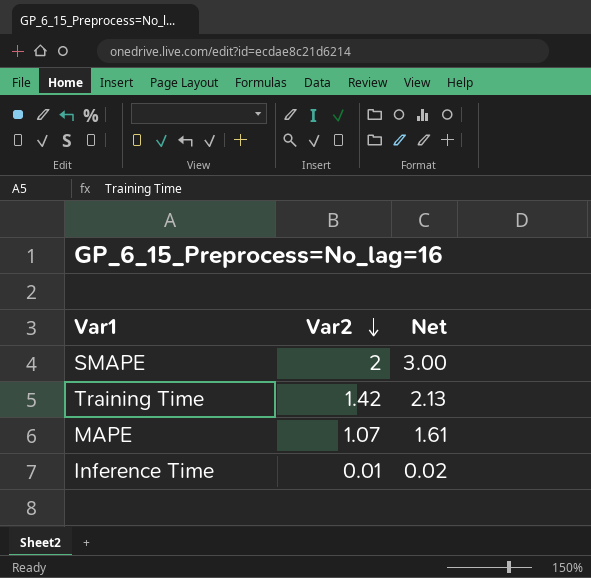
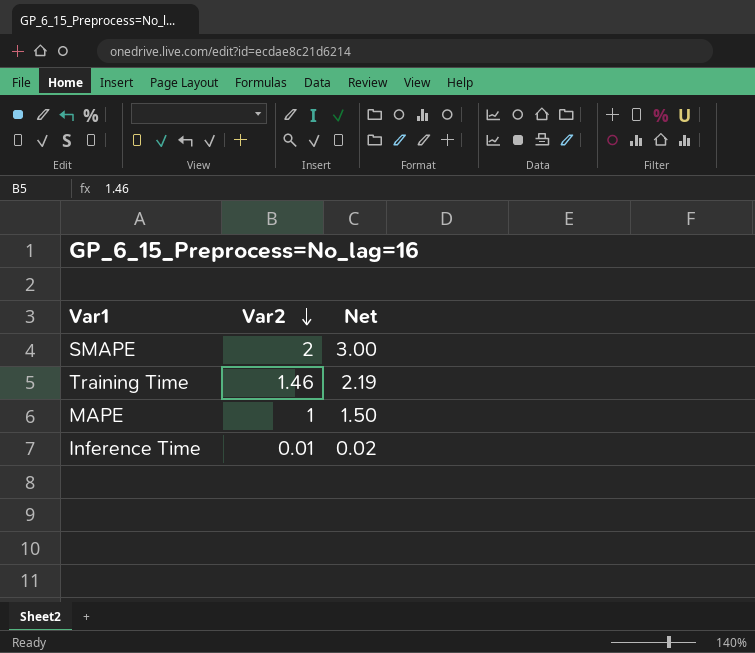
Training Time | Var2: 1.42 -> 1.46
Training Time | Net: 2.13 -> 2.19
MAPE | Var2: 1.07 -> 1
MAPE | Net: 1.61 -> 1.50

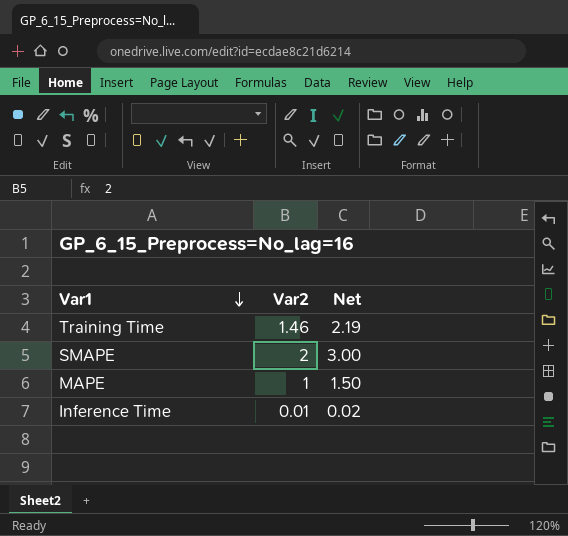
row order: Var2 descending -> Var1 descending

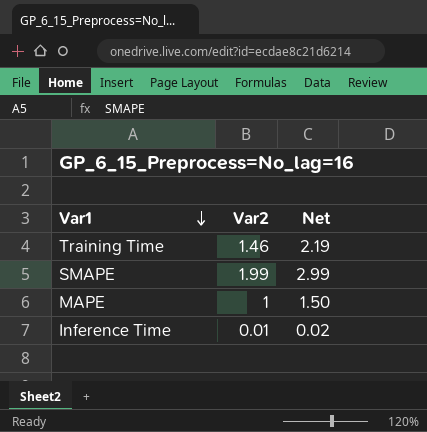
SMAPE | Var2: 2 -> 1.99
SMAPE | Net: 3.00 -> 2.99

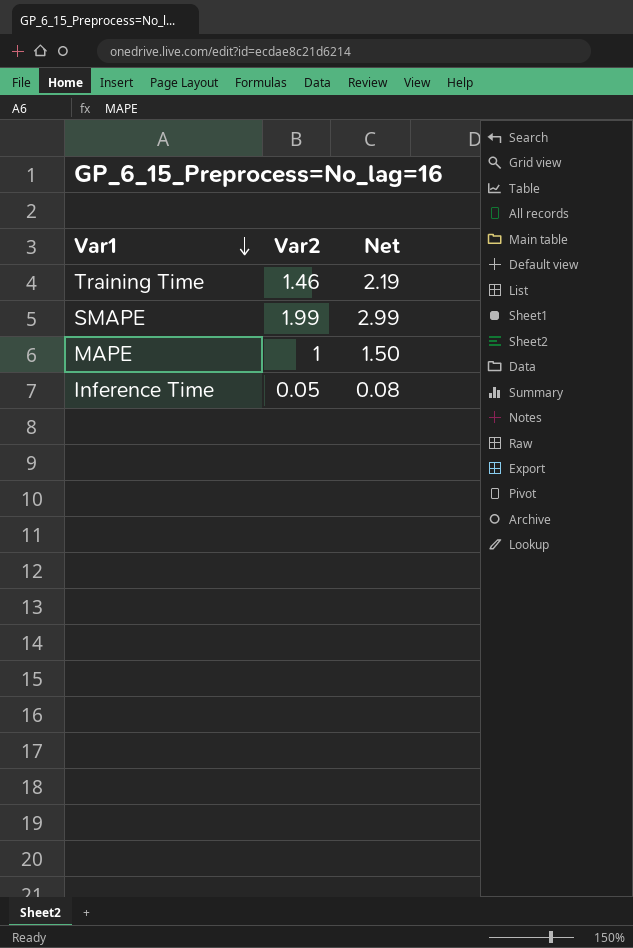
Inference Time | Var2: 0.01 -> 0.05
Inference Time | Net: 0.02 -> 0.08

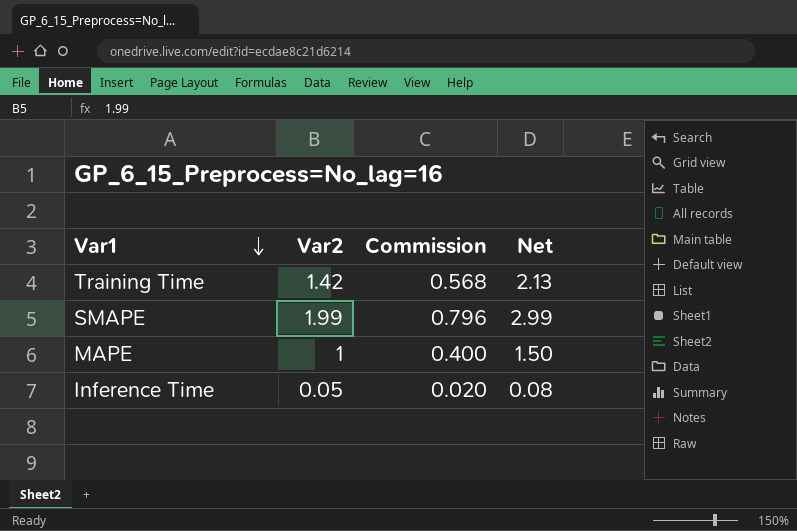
column Commission | formula: none -> [Var2] * 0.4
Training Time | Var2: 1.46 -> 1.42
Training Time | Net: 2.19 -> 2.13

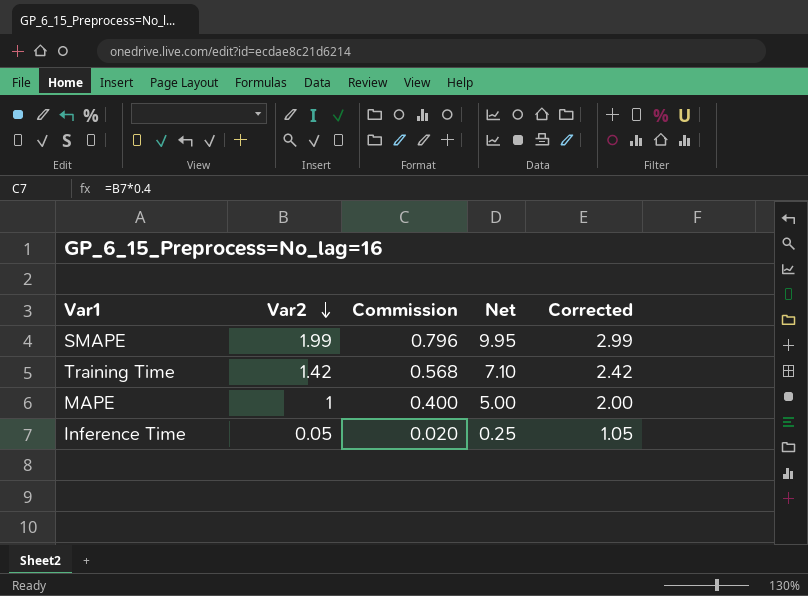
row order: Var1 descending -> Var2 descending
column Net | formula: [Var2] * 1.5 -> [Var2] * 5
column Corrected | formula: none -> [Var2] + 1

